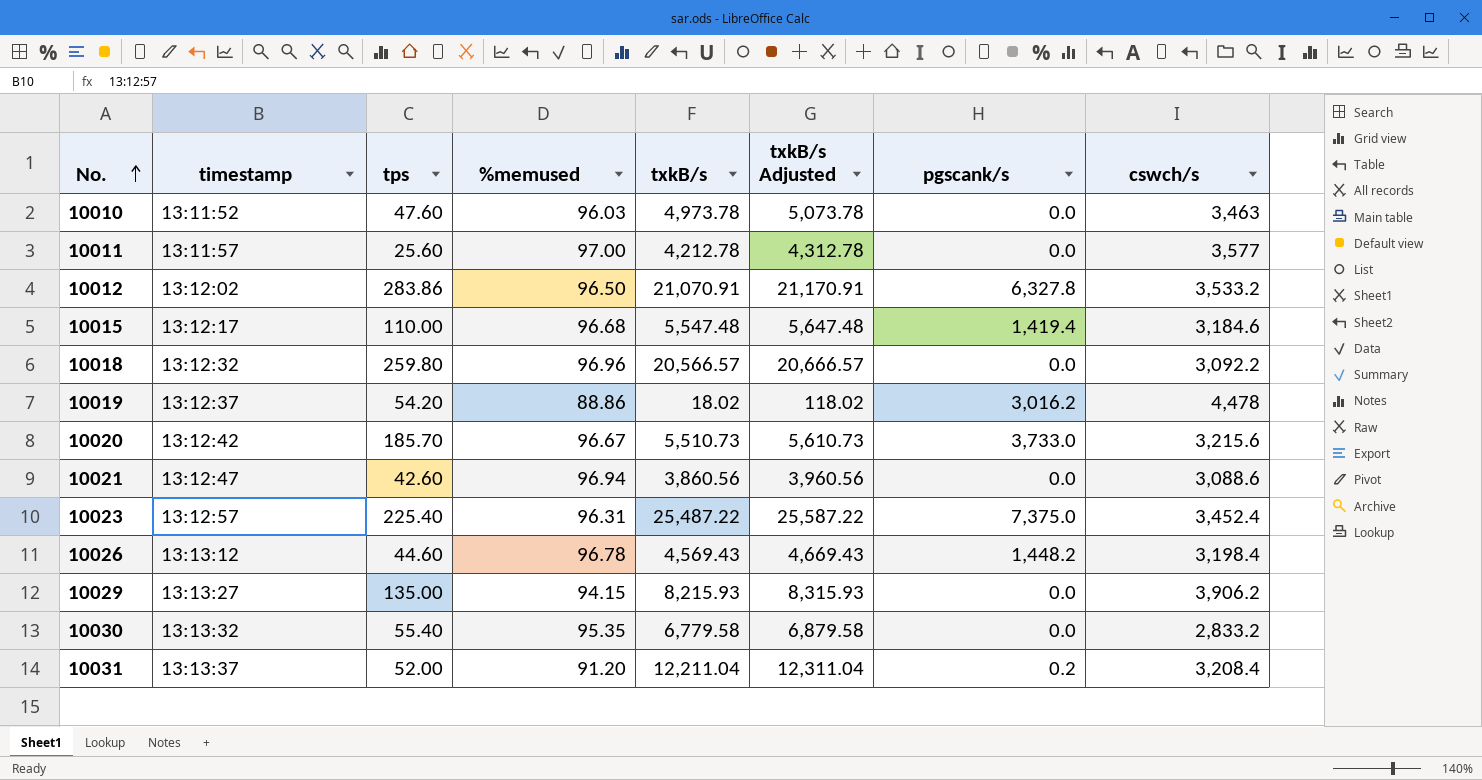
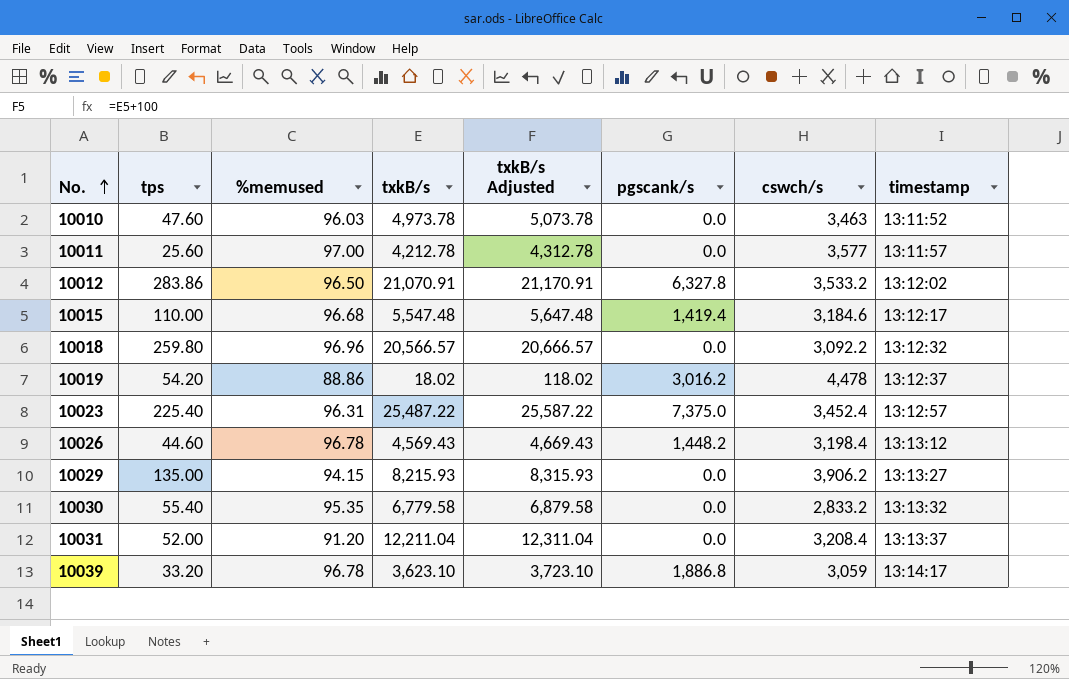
column timestamp | position: 2 -> 8
row 10020: 13:12:42 | 185.70 | 96.67 | 5,510.73 | 5,610.73 | 3,733.0 | 3,215.6 -> none
row 10021: 13:12:47 | 42.60 | 96.94 | 3,860.56 | 3,960.56 | 0.0 | 3,088.6 -> none
10031 | pgscank/s: 0.2 -> 0.0
row 10039: none -> 33.20 | 96.78 | 3,623.10 | 3,723.10 | 1,886.8 | 3,059 | 13:14:17

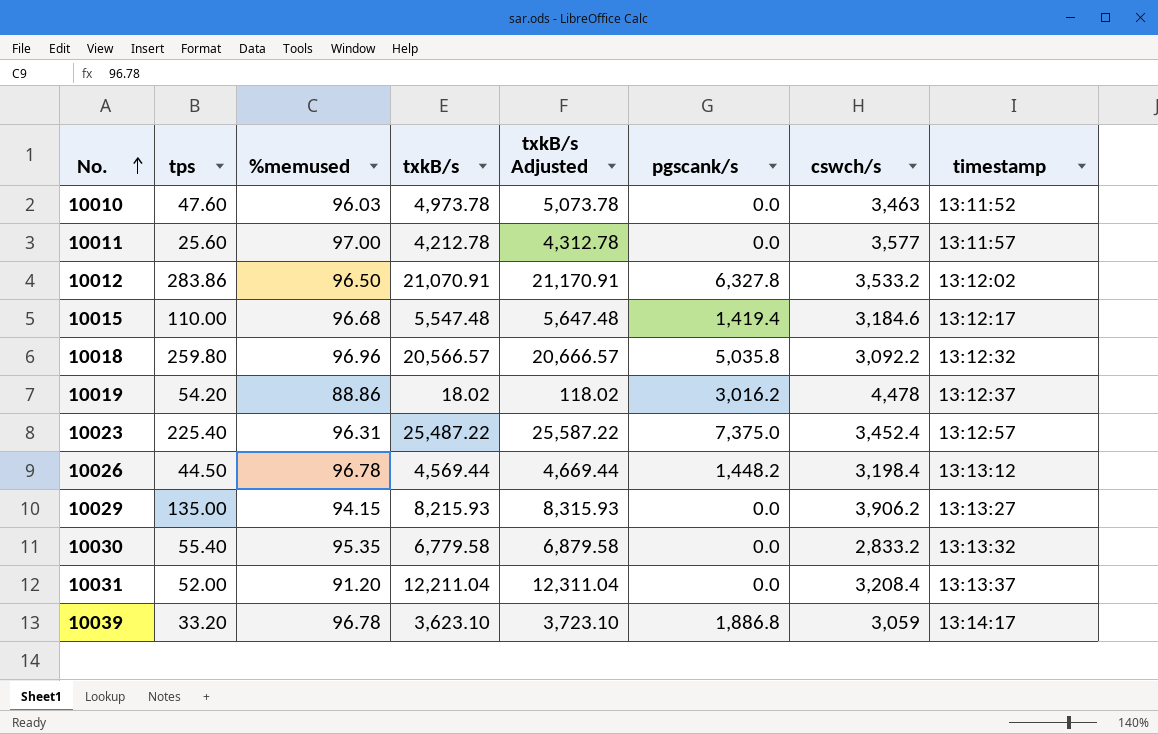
10018 | pgscank/s: 0.0 -> 5,035.8
10026 | tps: 44.60 -> 44.50
10026 | txkB/s: 4,569.43 -> 4,569.44
10026 | txkB/s Adjusted: 4,669.43 -> 4,669.44

